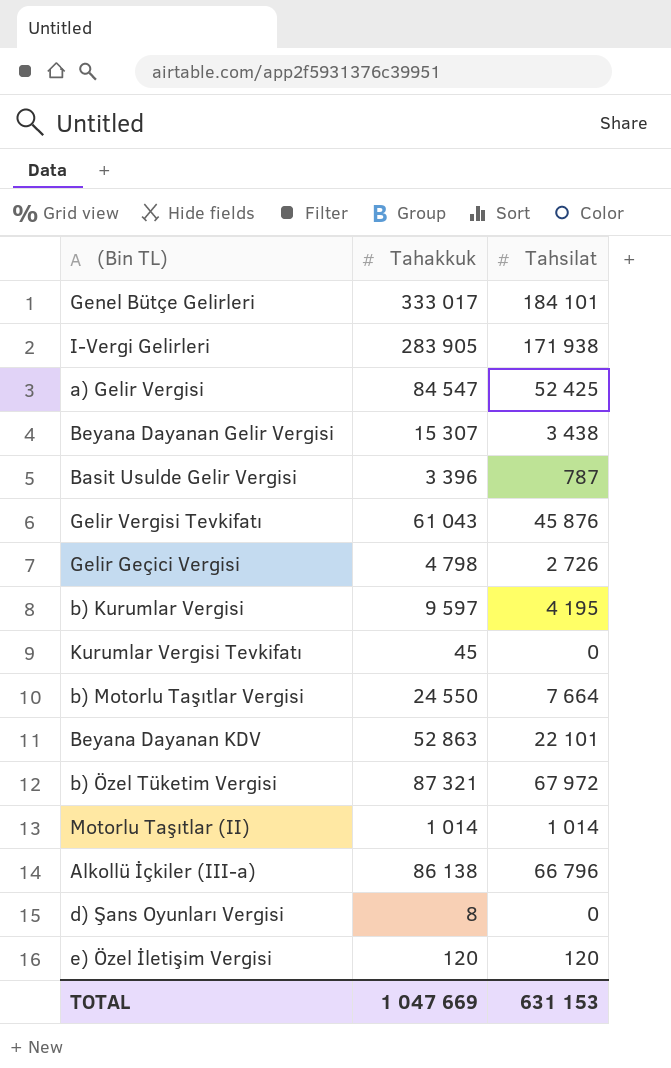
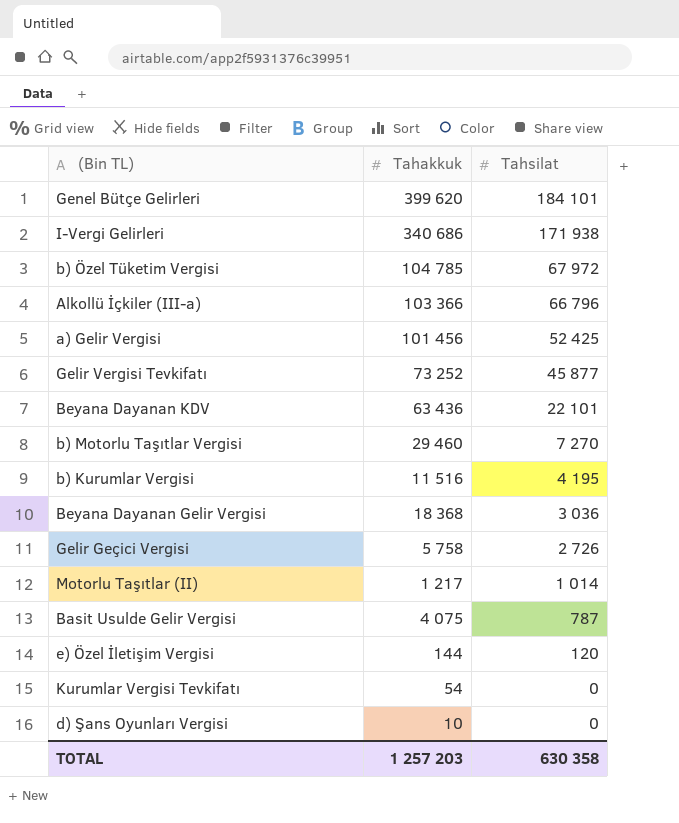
row order: none -> Tahsilat descending
Genel Bütçe Gelirleri | Tahakkuk: 333 017 -> 399 620
I-Vergi Gelirleri | Tahakkuk: 283 905 -> 340 686
b) Özel Tüketim Vergisi | Tahakkuk: 87 321 -> 104 785
Alkollü İçkiler (III-a) | Tahakkuk: 86 138 -> 103 366
a) Gelir Vergisi | Tahakkuk: 84 547 -> 101 456
Gelir Vergisi Tevkifatı | Tahakkuk: 61 043 -> 73 252
Gelir Vergisi Tevkifatı | Tahsilat: 45 876 -> 45 877
Beyana Dayanan KDV | Tahakkuk: 52 863 -> 63 436
b) Motorlu Taşıtlar Vergisi | Tahakkuk: 24 550 -> 29 460
b) Motorlu Taşıtlar Vergisi | Tahsilat: 7 664 -> 7 270
b) Kurumlar Vergisi | Tahakkuk: 9 597 -> 11 516
Beyana Dayanan Gelir Vergisi | Tahakkuk: 15 307 -> 18 368
Beyana Dayanan Gelir Vergisi | Tahsilat: 3 438 -> 3 036
Gelir Geçici Vergisi | Tahakkuk: 4 798 -> 5 758
Motorlu Taşıtlar (II) | Tahakkuk: 1 014 -> 1 217
Basit Usulde Gelir Vergisi | Tahakkuk: 3 396 -> 4 075
e) Özel İletişim Vergisi | Tahakkuk: 120 -> 144
Kurumlar Vergisi Tevkifatı | Tahakkuk: 45 -> 54
d) Şans Oyunları Vergisi | Tahakkuk: 8 -> 10
TOTAL | Tahakkuk: 1 047 669 -> 1 257 203
TOTAL | Tahsilat: 631 153 -> 630 358

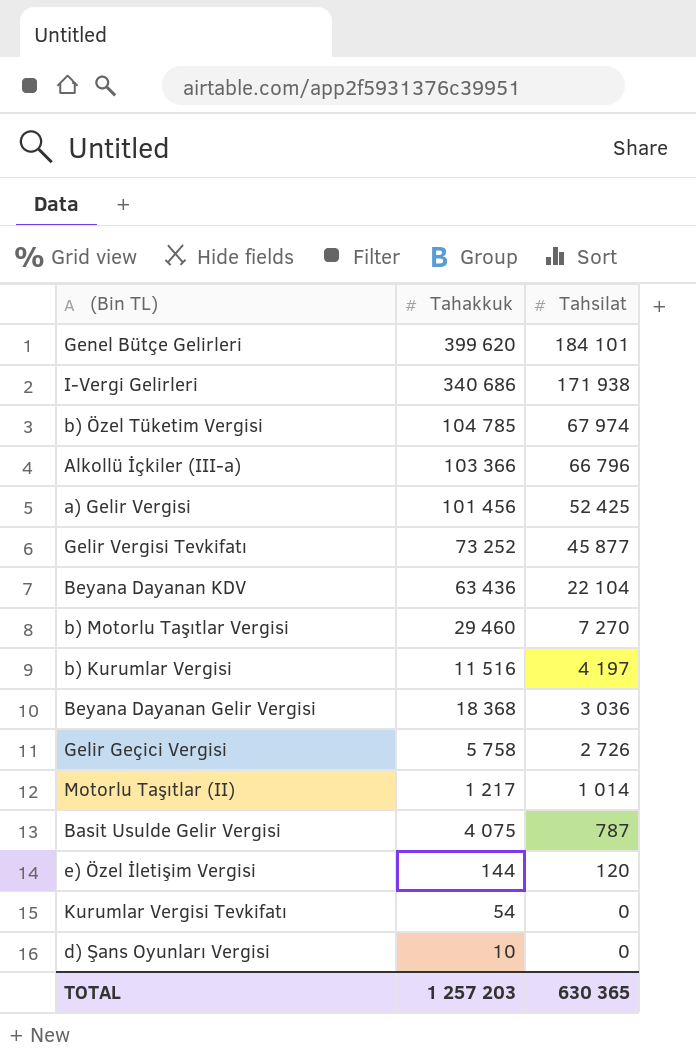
b) Özel Tüketim Vergisi | Tahsilat: 67 972 -> 67 974
Beyana Dayanan KDV | Tahsilat: 22 101 -> 22 104
b) Kurumlar Vergisi | Tahsilat: 4 195 -> 4 197
TOTAL | Tahsilat: 630 358 -> 630 365

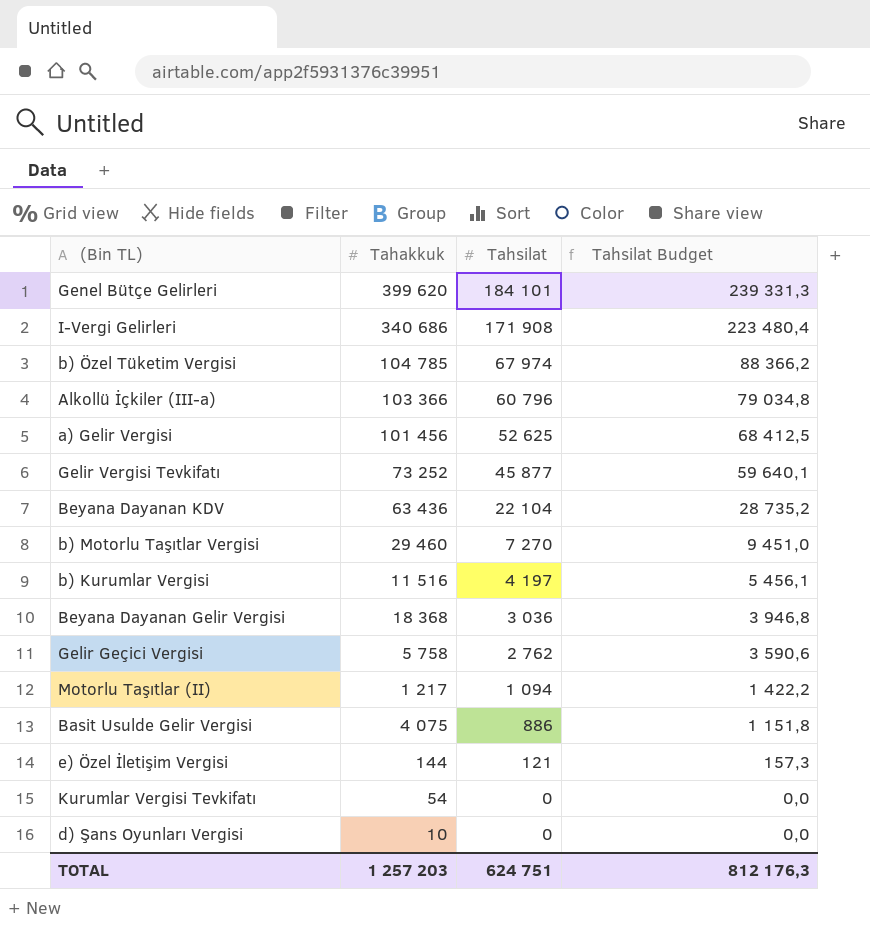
column Tahsilat Budget | formula: none -> [Tahsilat] * 1,3
I-Vergi Gelirleri | Tahsilat: 171 938 -> 171 908
Alkollü İçkiler (III-a) | Tahsilat: 66 796 -> 60 796
a) Gelir Vergisi | Tahsilat: 52 425 -> 52 625
Gelir Geçici Vergisi | Tahsilat: 2 726 -> 2 762
Motorlu Taşıtlar (II) | Tahsilat: 1 014 -> 1 094
Basit Usulde Gelir Vergisi | Tahsilat: 787 -> 886
e) Özel İletişim Vergisi | Tahsilat: 120 -> 121
TOTAL | Tahsilat: 630 365 -> 624 751

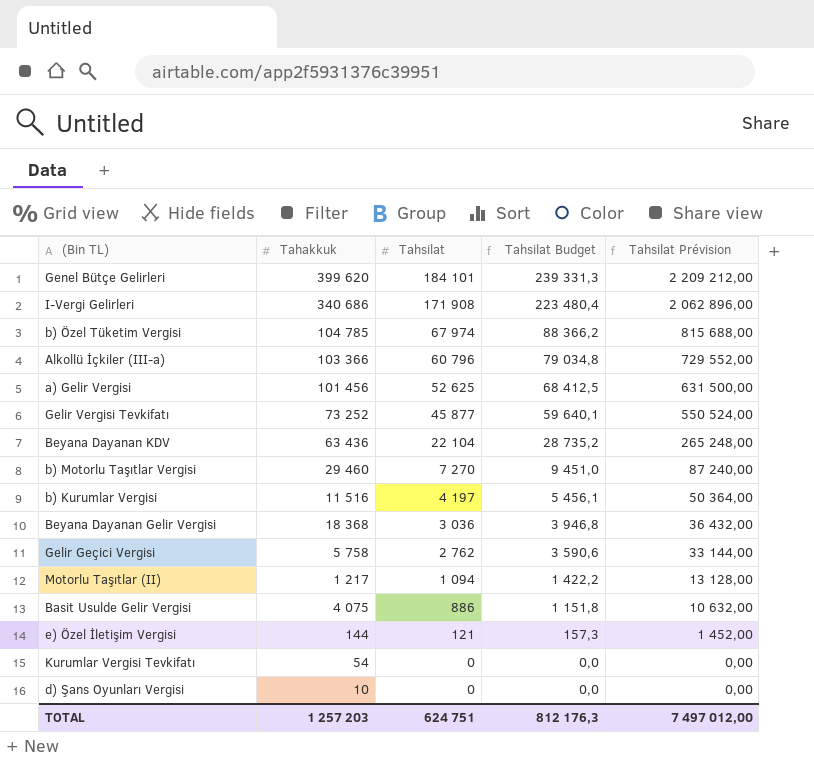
column Tahsilat Prévision | formula: none -> [Tahsilat] * 12

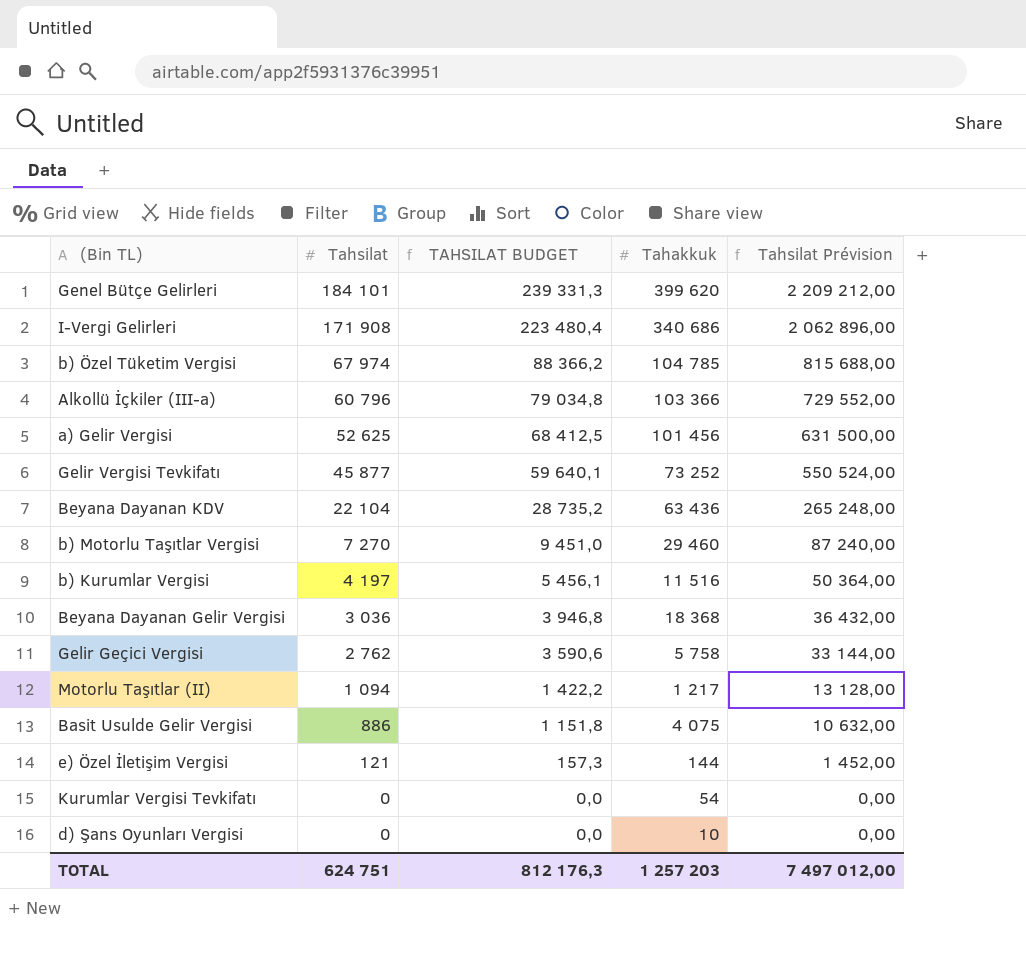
column name: Tahsilat Budget -> TAHSILAT BUDGET
column Tahakkuk | position: 2 -> 4

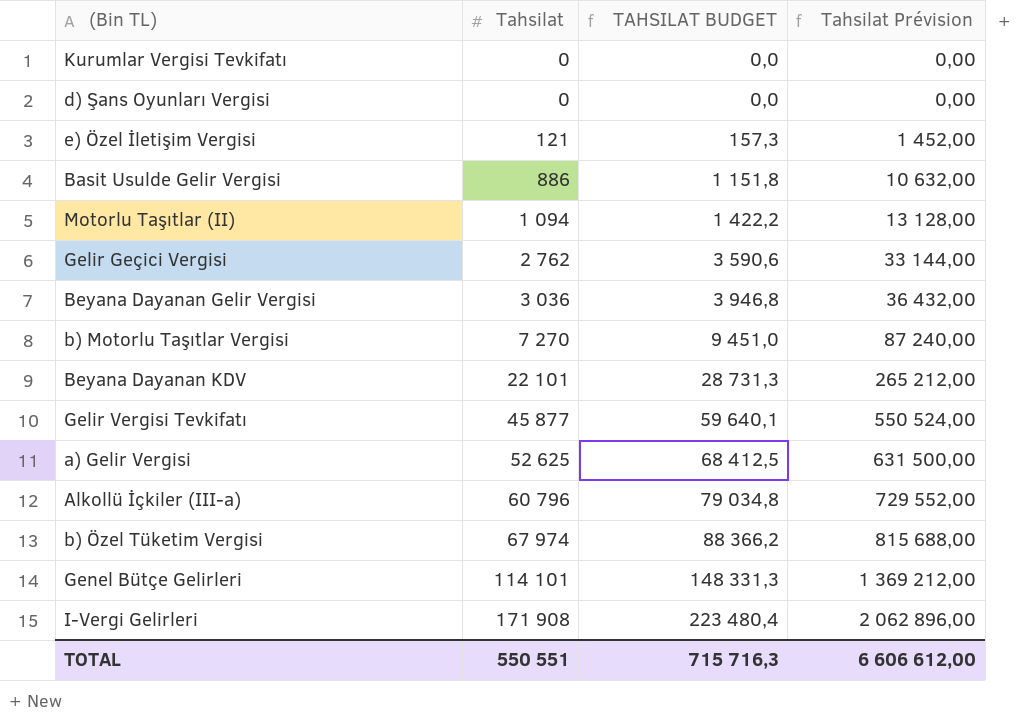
row order: Tahsilat descending -> Tahsilat ascending
column Tahakkuk | position: 4 -> none
row b) Kurumlar Vergisi: 4 197 | 5 456,1 | 11 516 | 50 364,00 -> none
Beyana Dayanan KDV | Tahsilat: 22 104 -> 22 101
Beyana Dayanan KDV | TAHSILAT BUDGET: 28 735,2 -> 28 731,3
Beyana Dayanan KDV | Tahsilat Prévision: 265 248,00 -> 265 212,00
Genel Bütçe Gelirleri | Tahsilat: 184 101 -> 114 101
Genel Bütçe Gelirleri | TAHSILAT BUDGET: 239 331,3 -> 148 331,3
Genel Bütçe Gelirleri | Tahsilat Prévision: 2 209 212,00 -> 1 369 212,00
TOTAL | Tahsilat: 624 751 -> 550 551
TOTAL | TAHSILAT BUDGET: 812 176,3 -> 715 716,3
TOTAL | Tahsilat Prévision: 7 497 012,00 -> 6 606 612,00

